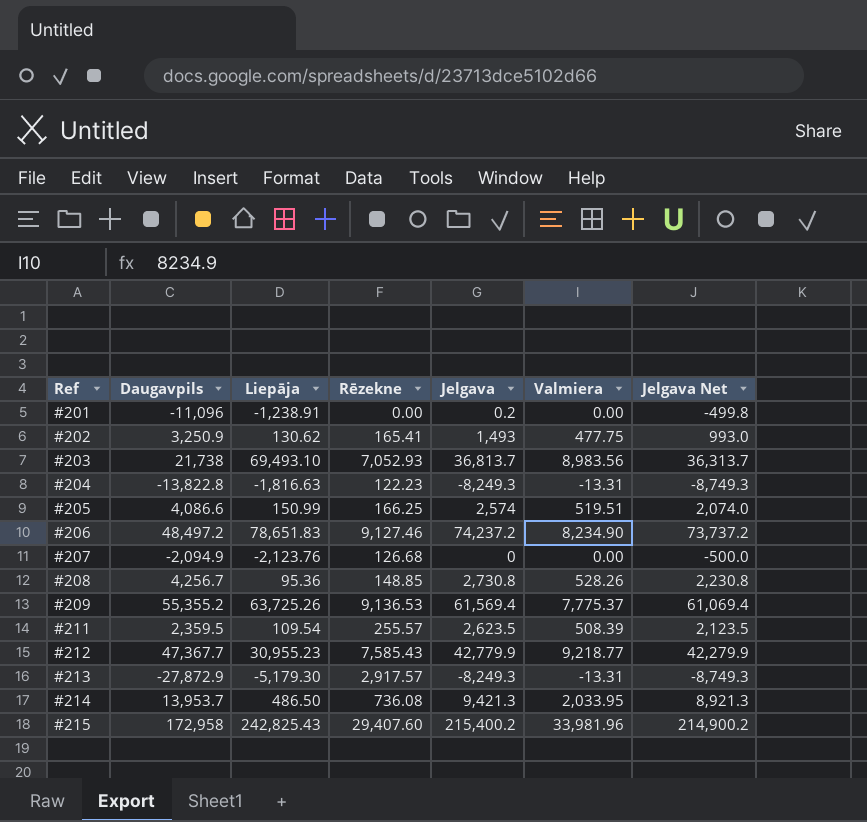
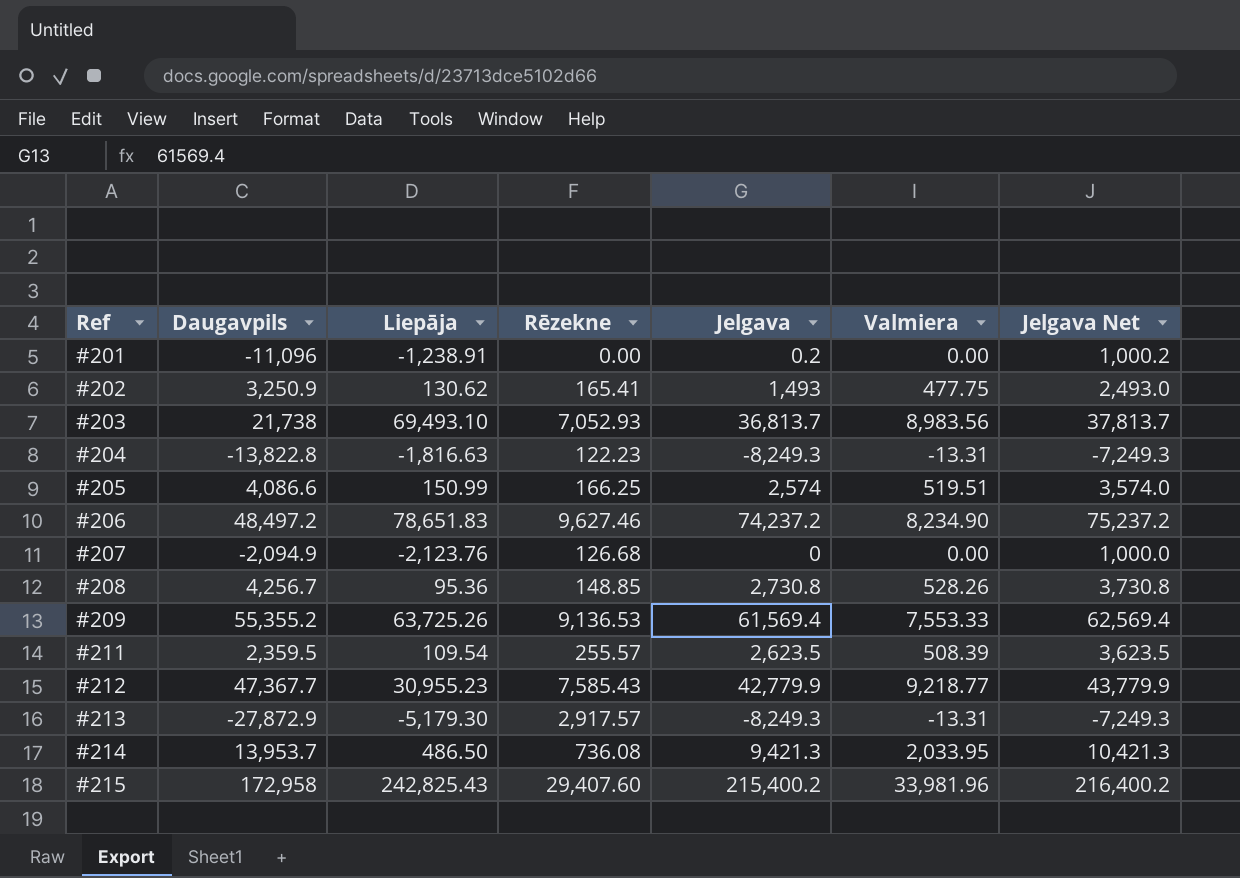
column Jelgava Net | formula: [Jelgava] - 500 -> [Jelgava] + 1000
#206 | Rēzekne: 9,127.46 -> 9,627.46
#209 | Valmiera: 7,775.37 -> 7,553.33

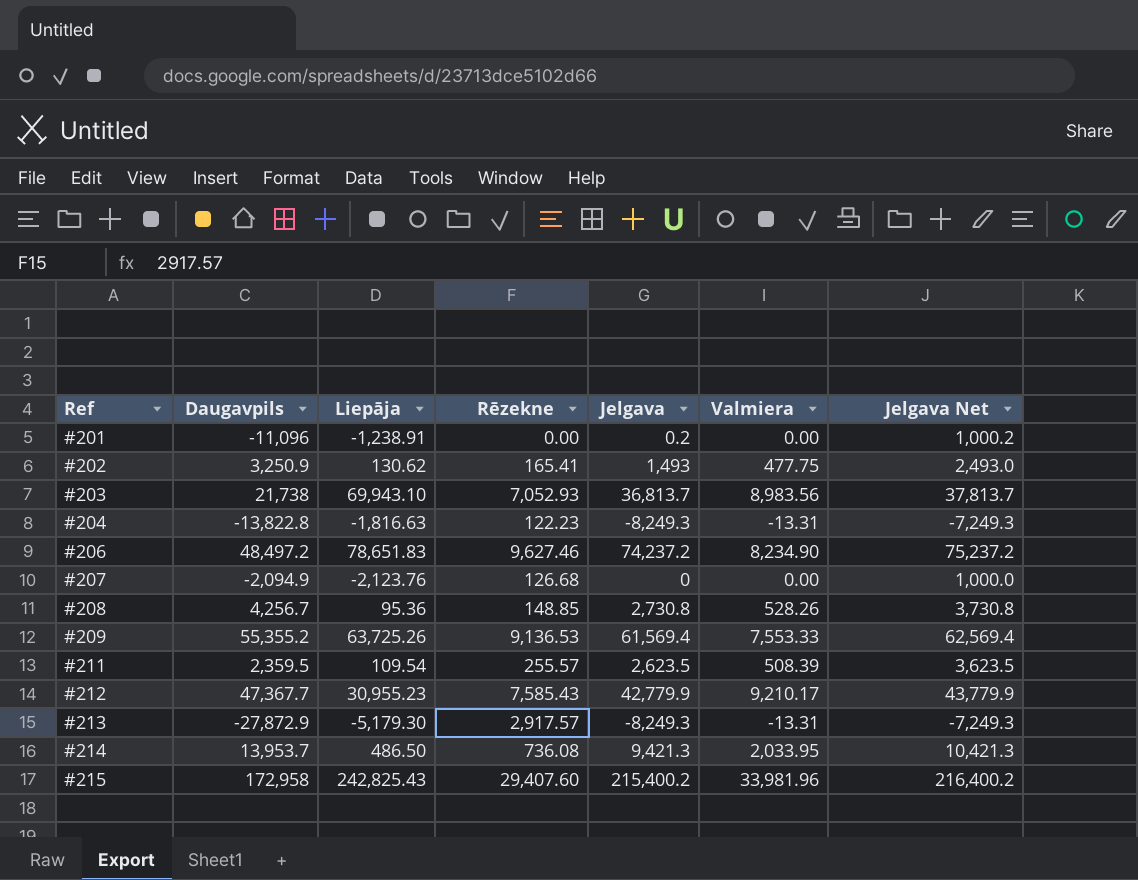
row #205: 4,086.6 | 150.99 | 166.25 | 2,574 | 519.51 | 3,574.0 -> none
#203 | Liepāja: 69,493.10 -> 69,943.10
#212 | Valmiera: 9,218.77 -> 9,210.17

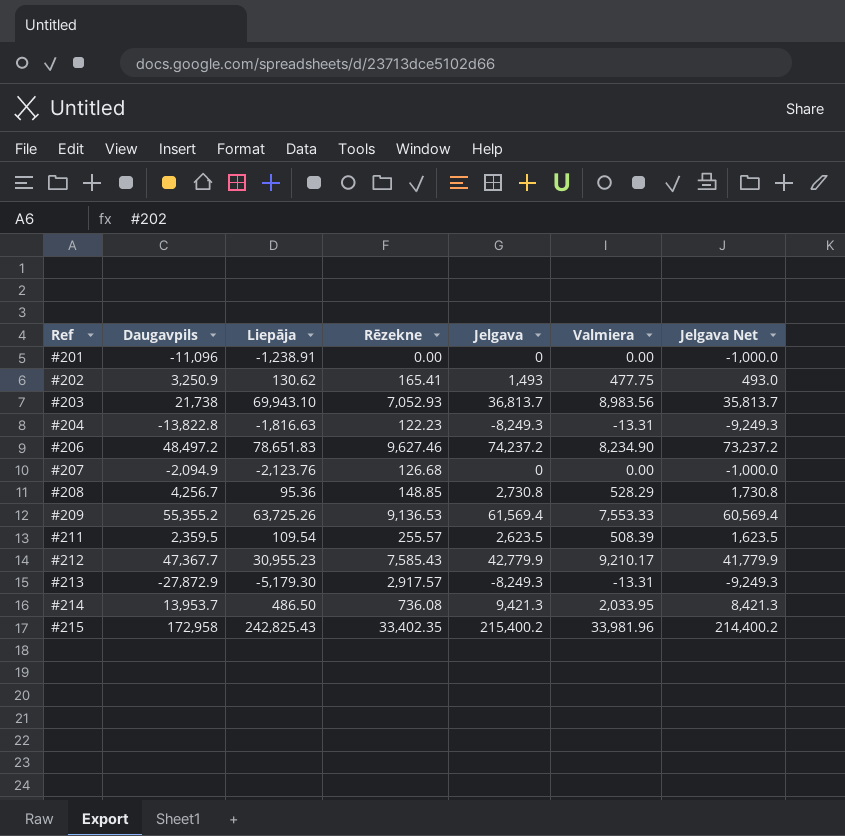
column Jelgava Net | formula: [Jelgava] + 1000 -> [Jelgava] - 1000
#201 | Jelgava: 0.2 -> 0
#208 | Valmiera: 528.26 -> 528.29
#215 | Rēzekne: 29,407.60 -> 33,402.35

